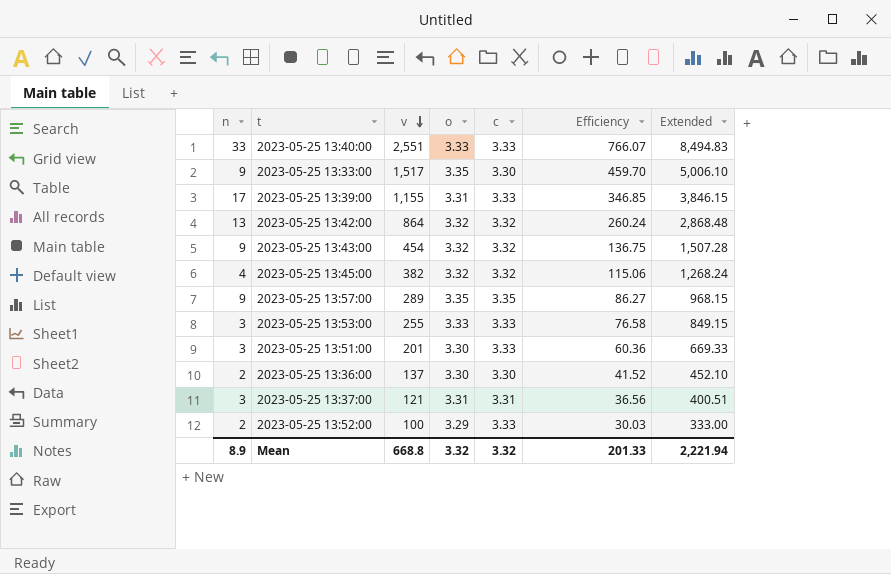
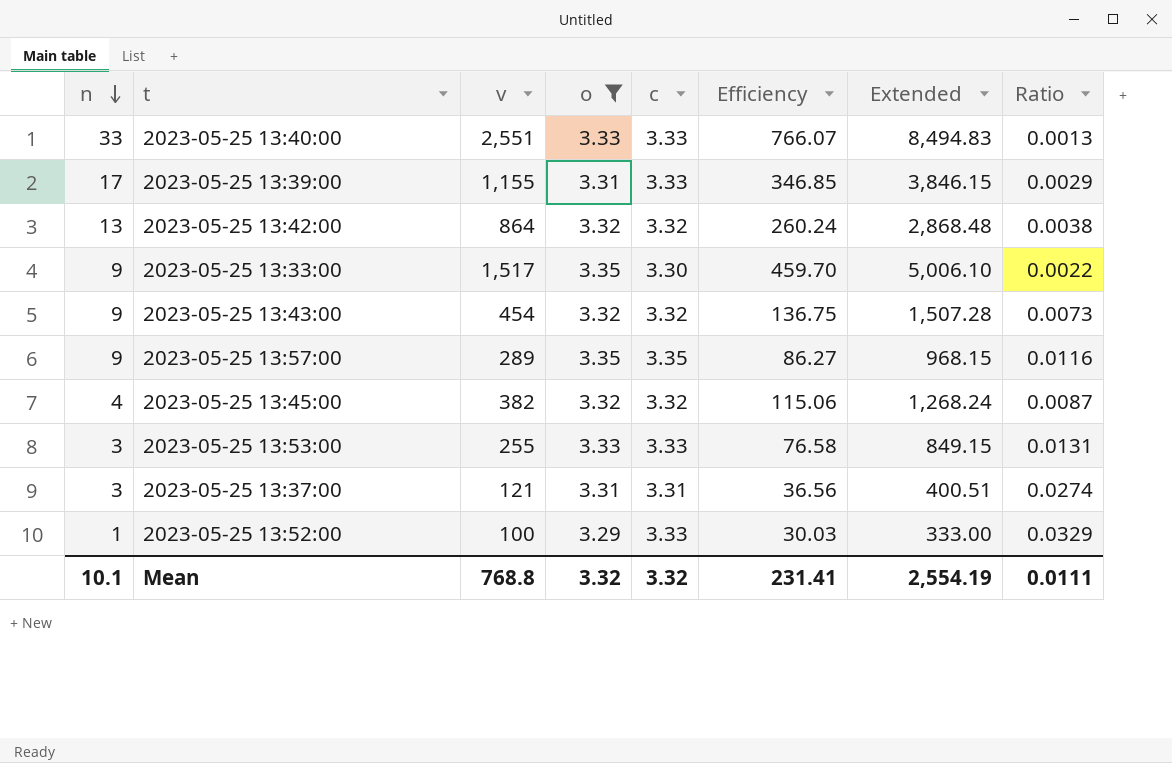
filter: none -> o != 3.30
row order: v descending -> n descending
column Ratio | formula: none -> [o] / [v]
2023-05-25 13:52:00 | n: 2 -> 1
Mean | n: 8.9 -> 10.1
Mean | v: 668.8 -> 768.8
Mean | Efficiency: 201.33 -> 231.41
Mean | Extended: 2,221.94 -> 2,554.19

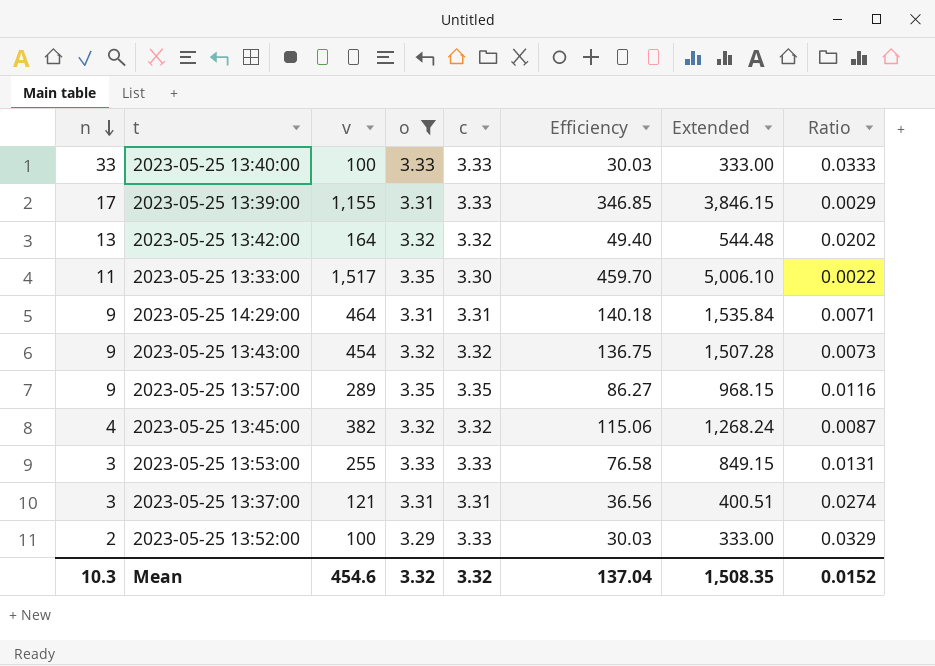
2023-05-25 13:40:00 | v: 2,551 -> 100
2023-05-25 13:40:00 | Efficiency: 766.07 -> 30.03
2023-05-25 13:40:00 | Extended: 8,494.83 -> 333.00
2023-05-25 13:40:00 | Ratio: 0.0013 -> 0.0333
2023-05-25 13:42:00 | v: 864 -> 164
2023-05-25 13:42:00 | Efficiency: 260.24 -> 49.40
2023-05-25 13:42:00 | Extended: 2,868.48 -> 544.48
2023-05-25 13:42:00 | Ratio: 0.0038 -> 0.0202
2023-05-25 13:33:00 | n: 9 -> 11
row 2023-05-25 14:29:00: none -> 9 | 464 | 3.31 | 3.31 | 140.18 | 1,535.84 | 0.0071
2023-05-25 13:52:00 | n: 1 -> 2
Mean | n: 10.1 -> 10.3
Mean | v: 768.8 -> 454.6
Mean | Efficiency: 231.41 -> 137.04
Mean | Extended: 2,554.19 -> 1,508.35
Mean | Ratio: 0.0111 -> 0.0152

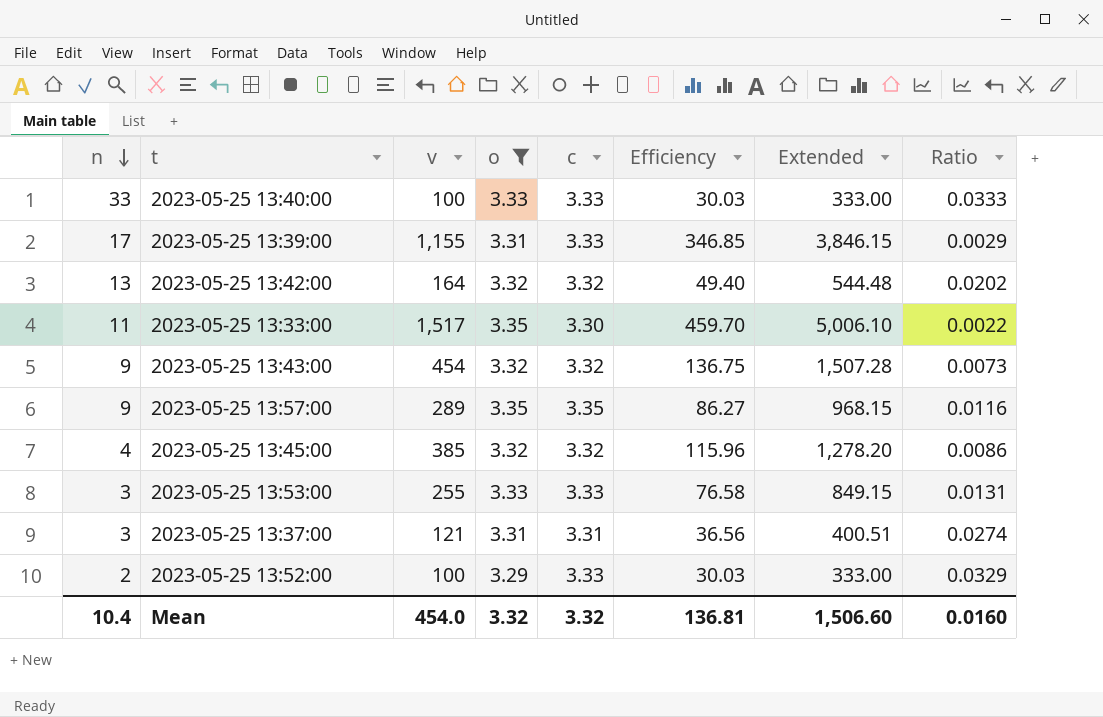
row 2023-05-25 14:29:00: 9 | 464 | 3.31 | 3.31 | 140.18 | 1,535.84 | 0.0071 -> none
2023-05-25 13:45:00 | v: 382 -> 385
2023-05-25 13:45:00 | Efficiency: 115.06 -> 115.96
2023-05-25 13:45:00 | Extended: 1,268.24 -> 1,278.20
2023-05-25 13:45:00 | Ratio: 0.0087 -> 0.0086
Mean | n: 10.3 -> 10.4
Mean | v: 454.6 -> 454.0
Mean | Efficiency: 137.04 -> 136.81
Mean | Extended: 1,508.35 -> 1,506.60
Mean | Ratio: 0.0152 -> 0.0160

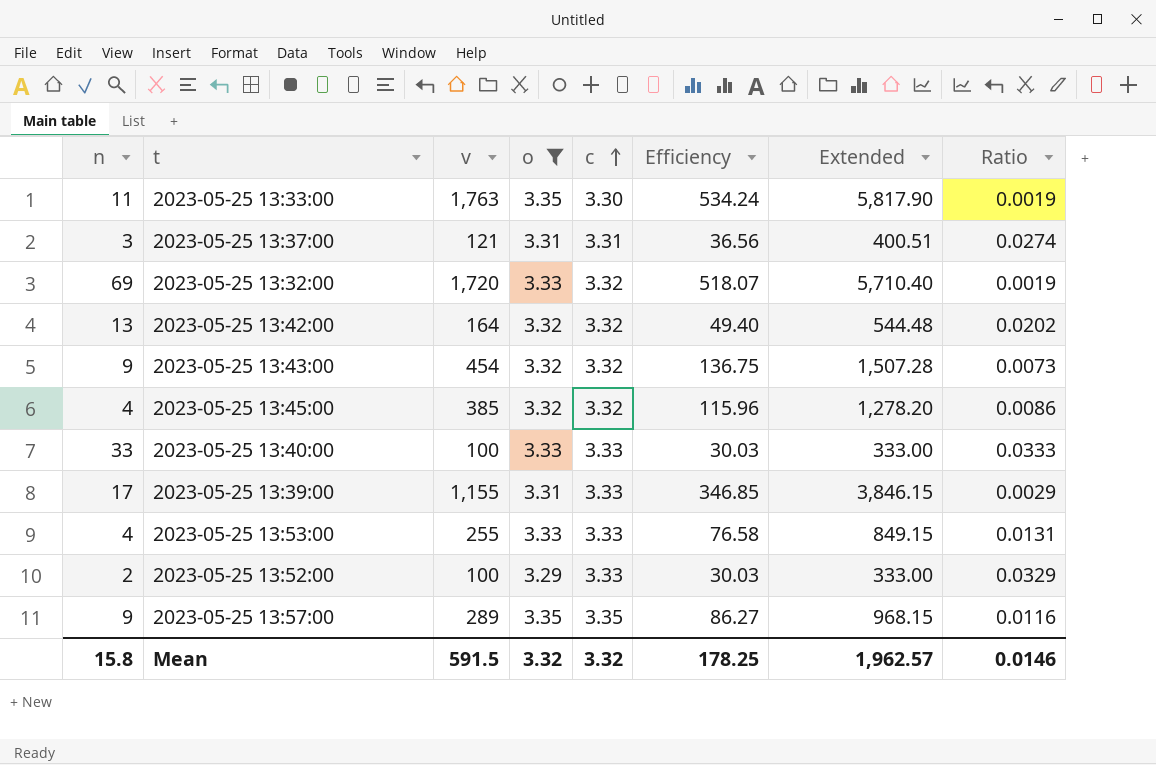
row order: n descending -> c ascending
2023-05-25 13:33:00 | v: 1,517 -> 1,763
2023-05-25 13:33:00 | Efficiency: 459.70 -> 534.24
2023-05-25 13:33:00 | Extended: 5,006.10 -> 5,817.90
2023-05-25 13:33:00 | Ratio: 0.0022 -> 0.0019
row 2023-05-25 13:32:00: none -> 69 | 1,720 | 3.33 | 3.32 | 518.07 | 5,710.40 | 0.0019
2023-05-25 13:53:00 | n: 3 -> 4
Mean | n: 10.4 -> 15.8
Mean | v: 454.0 -> 591.5
Mean | Efficiency: 136.81 -> 178.25
Mean | Extended: 1,506.60 -> 1,962.57
Mean | Ratio: 0.0160 -> 0.0146

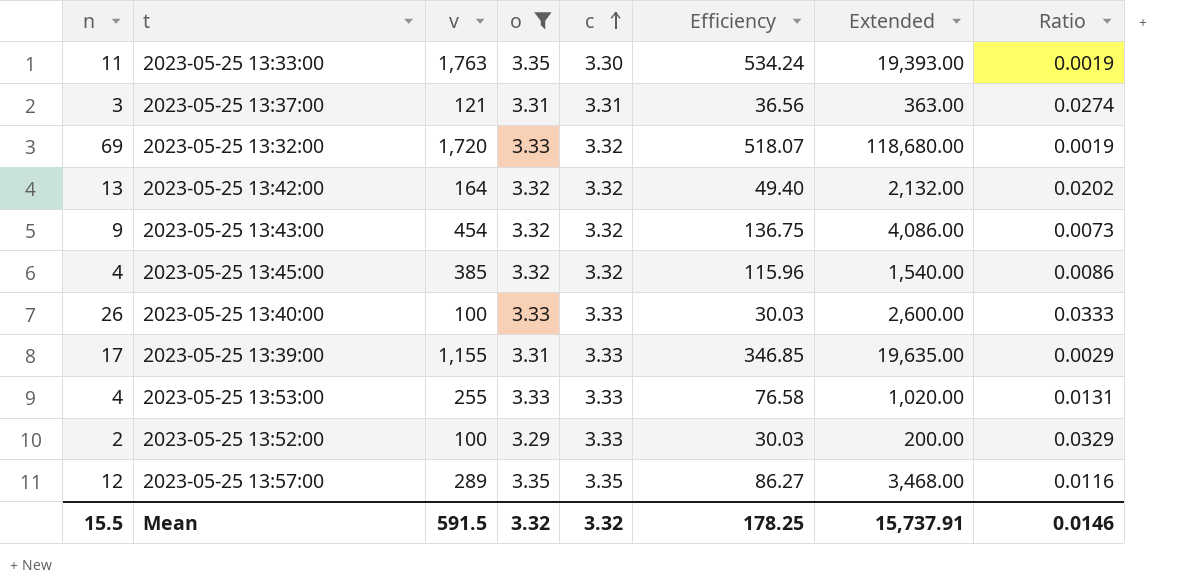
column Extended | formula: [v] * [c] -> [n] * [v]
2023-05-25 13:40:00 | n: 33 -> 26
2023-05-25 13:57:00 | n: 9 -> 12
Mean | n: 15.8 -> 15.5
Mean | Extended: 1,962.57 -> 15,737.91

